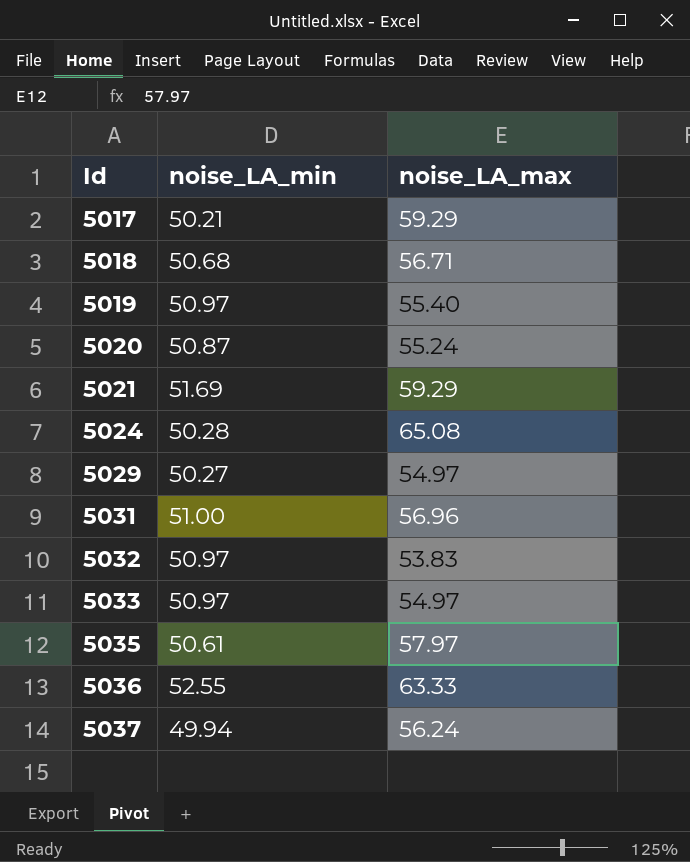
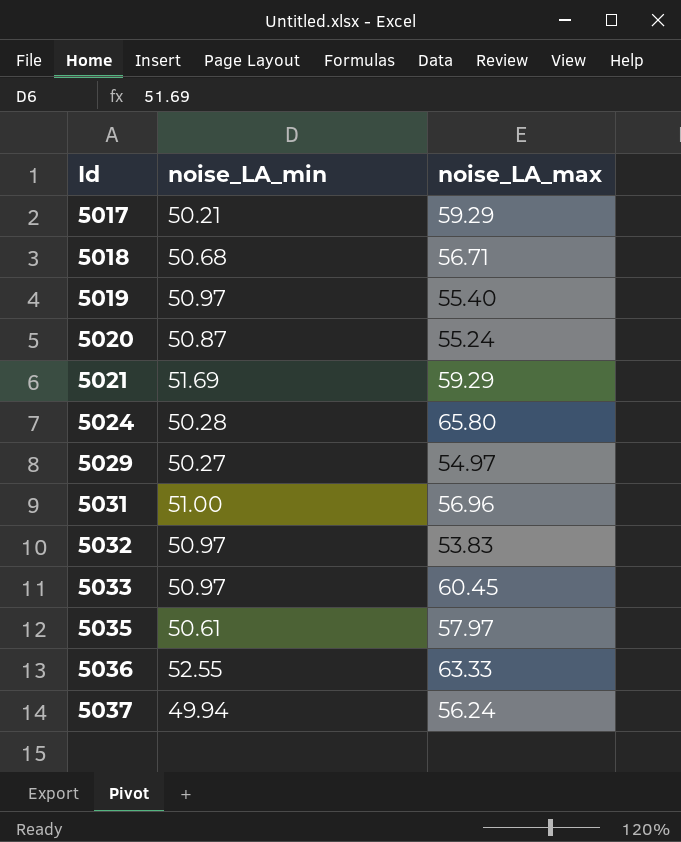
5024 | noise_LA_max: 65.08 -> 65.80
5033 | noise_LA_max: 54.97 -> 60.45

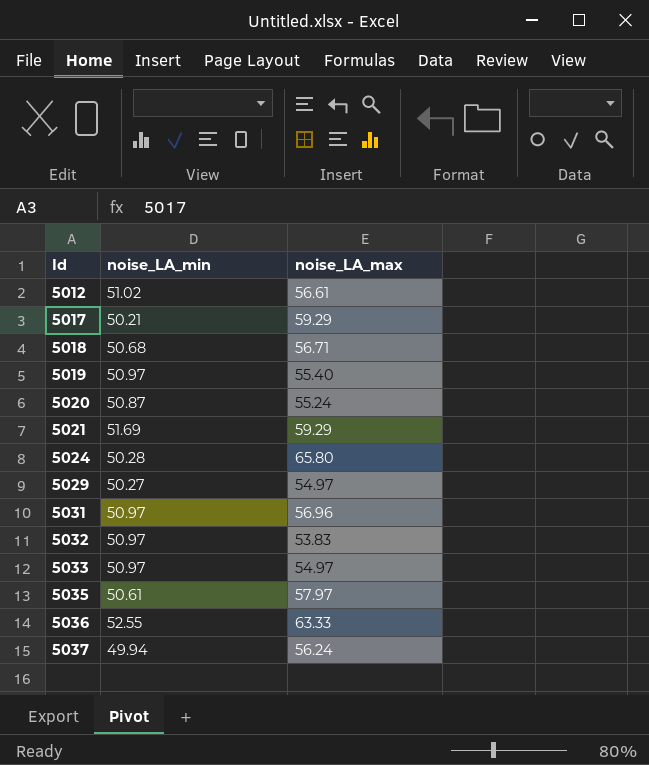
row 5012: none -> 51.02 | 56.61
5031 | noise_LA_min: 51.00 -> 50.97
5033 | noise_LA_max: 60.45 -> 54.97

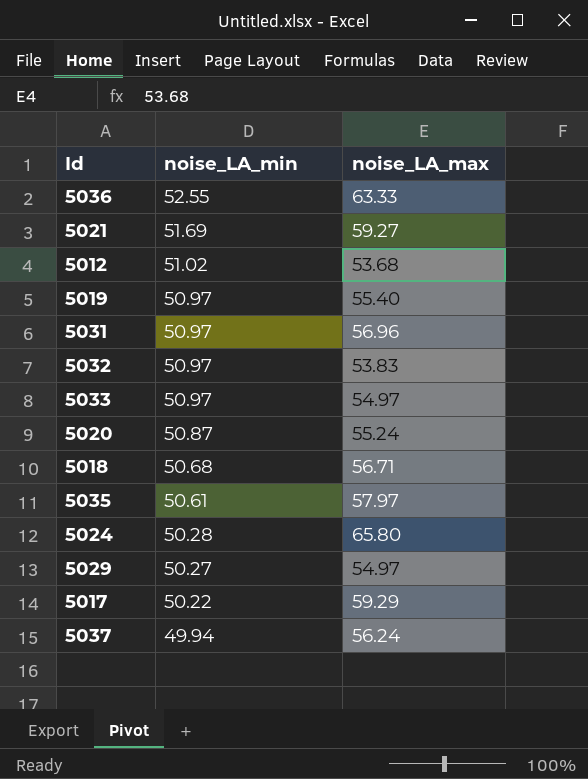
row order: Id ascending -> noise_LA_min descending
5021 | noise_LA_max: 59.29 -> 59.27
5012 | noise_LA_max: 56.61 -> 53.68
5017 | noise_LA_min: 50.21 -> 50.22

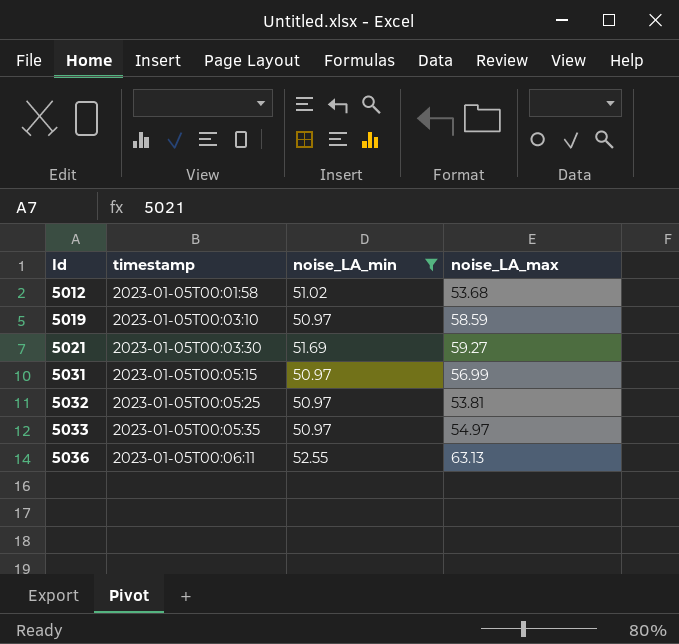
filter: none -> noise_LA_min >= 50.97
row order: noise_LA_min descending -> Id ascending
column timestamp | position: none -> 2
5019 | noise_LA_max: 55.40 -> 58.59
5031 | noise_LA_max: 56.96 -> 56.99
5032 | noise_LA_max: 53.83 -> 53.81
5036 | noise_LA_max: 63.33 -> 63.13

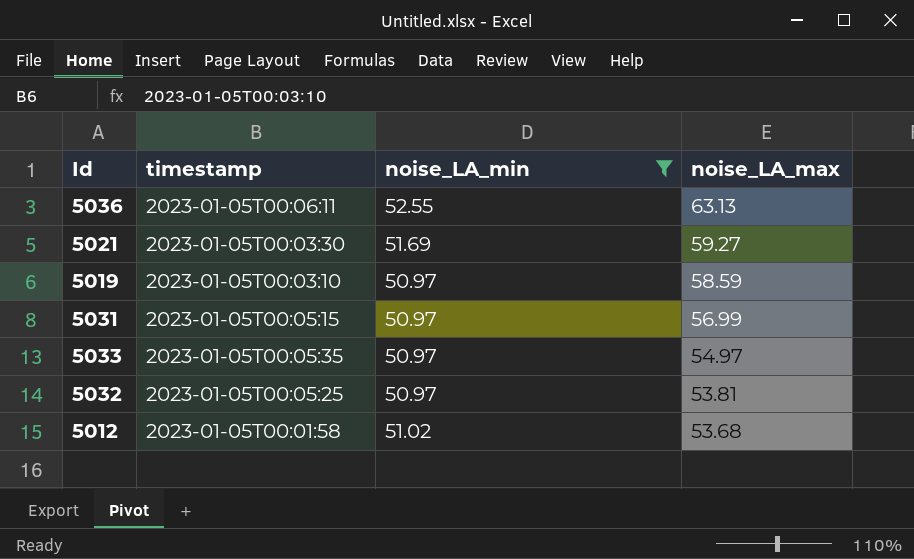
row order: Id ascending -> noise_LA_max descending

